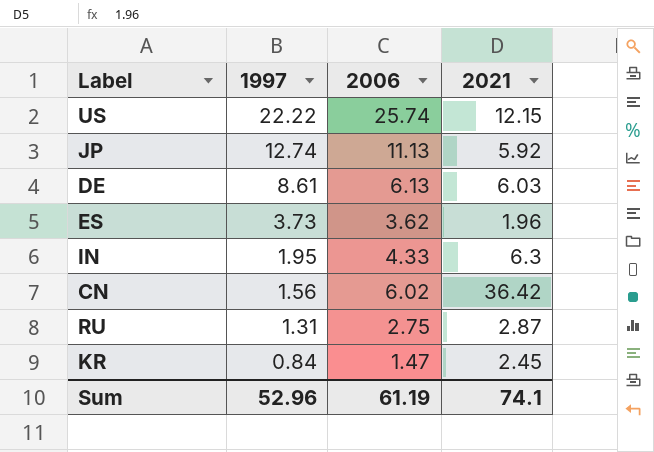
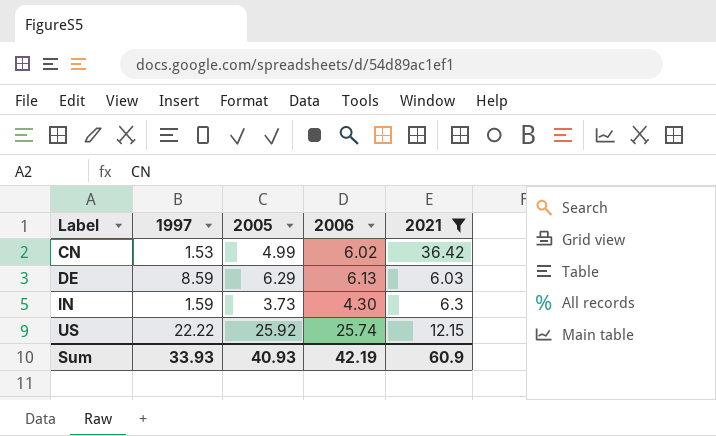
filter: none -> 2021 >= 6.03
row order: 1997 descending -> Label ascending
column 2005 | position: none -> 3
CN | 1997: 1.56 -> 1.53
DE | 1997: 8.61 -> 8.59
IN | 1997: 1.95 -> 1.59
IN | 2006: 4.33 -> 4.30
Sum | 1997: 52.96 -> 33.93
Sum | 2006: 61.19 -> 42.19
Sum | 2021: 74.1 -> 60.9

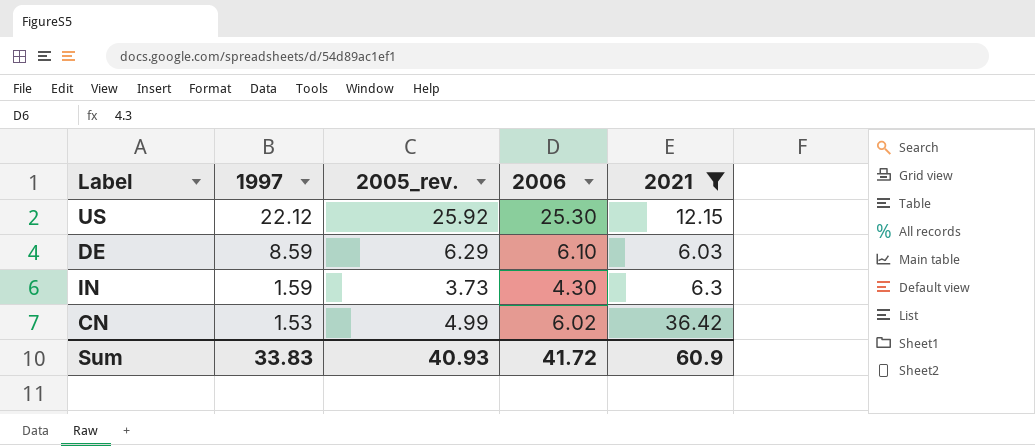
row order: Label ascending -> 1997 descending
column name: 2005 -> 2005_rev.
US | 1997: 22.22 -> 22.12
US | 2006: 25.74 -> 25.30
DE | 2006: 6.13 -> 6.10
Sum | 1997: 33.93 -> 33.83
Sum | 2006: 42.19 -> 41.72

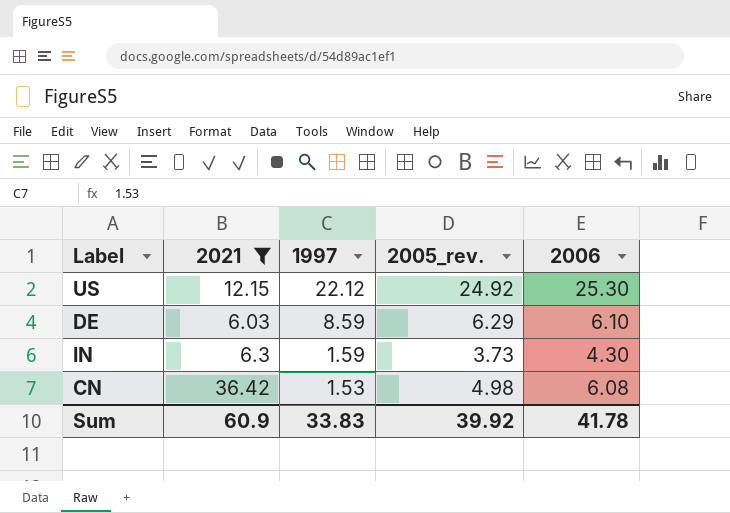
column 2021 | position: 5 -> 2
US | 2005_rev.: 25.92 -> 24.92
CN | 2005_rev.: 4.99 -> 4.98
CN | 2006: 6.02 -> 6.08
Sum | 2005_rev.: 40.93 -> 39.92
Sum | 2006: 41.72 -> 41.78

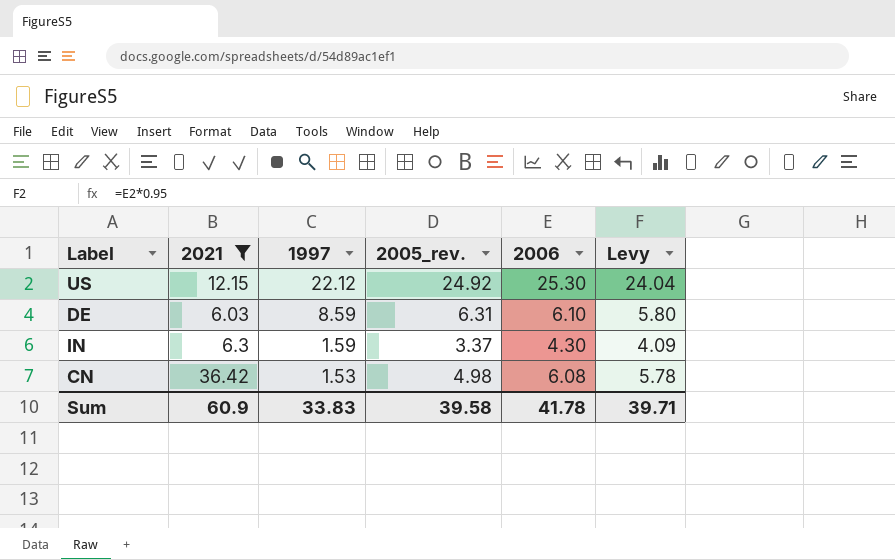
column Levy | formula: none -> [2006] * 0.95
DE | 2005_rev.: 6.29 -> 6.31
IN | 2005_rev.: 3.73 -> 3.37
Sum | 2005_rev.: 39.92 -> 39.58

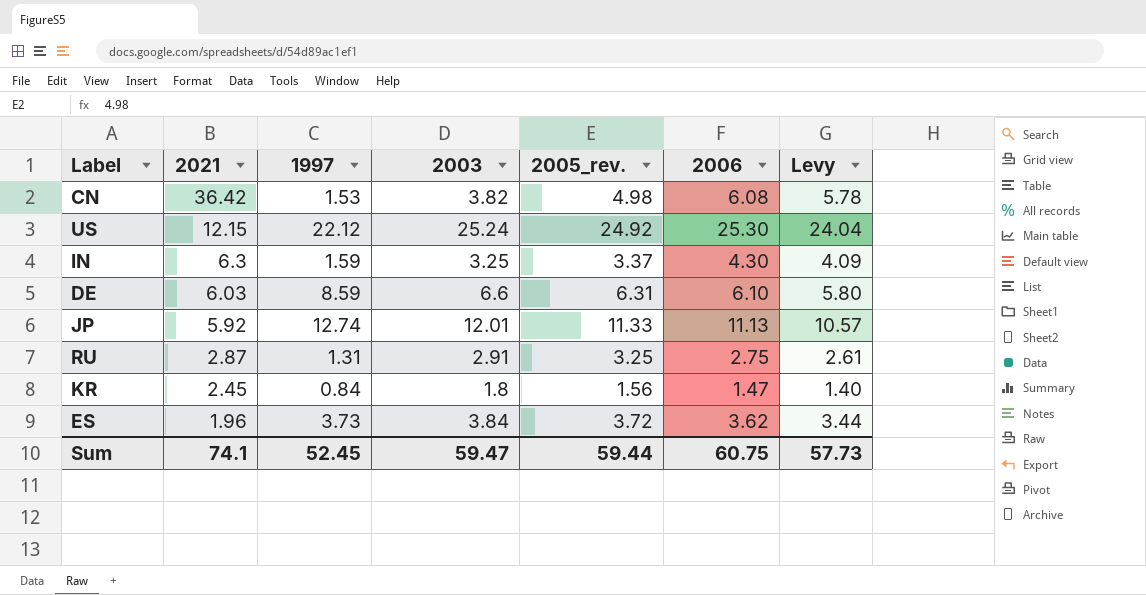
filter: 2021 >= 6.03 -> none
row order: 1997 descending -> 2021 descending
column 2003 | position: none -> 4
Sum | 2021: 60.9 -> 74.1
Sum | 1997: 33.83 -> 52.45
Sum | 2005_rev.: 39.58 -> 59.44
Sum | 2006: 41.78 -> 60.75
Sum | Levy: 39.71 -> 57.73

